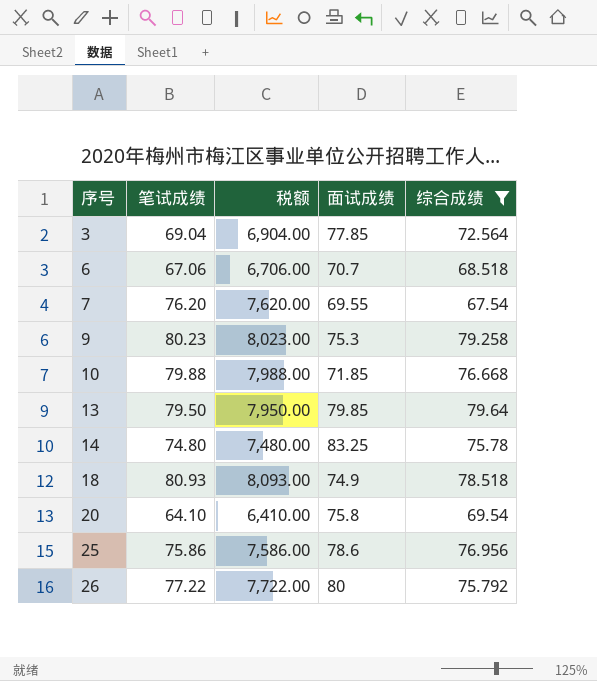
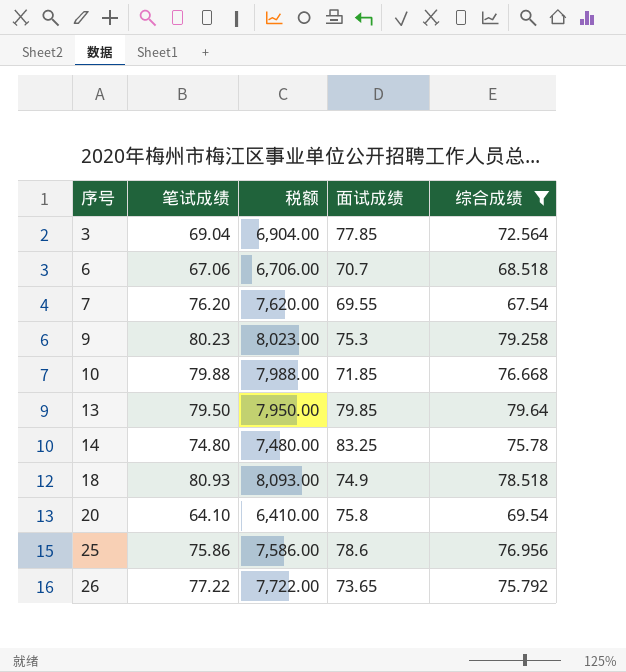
26 | 面试成绩: 80 -> 73.65

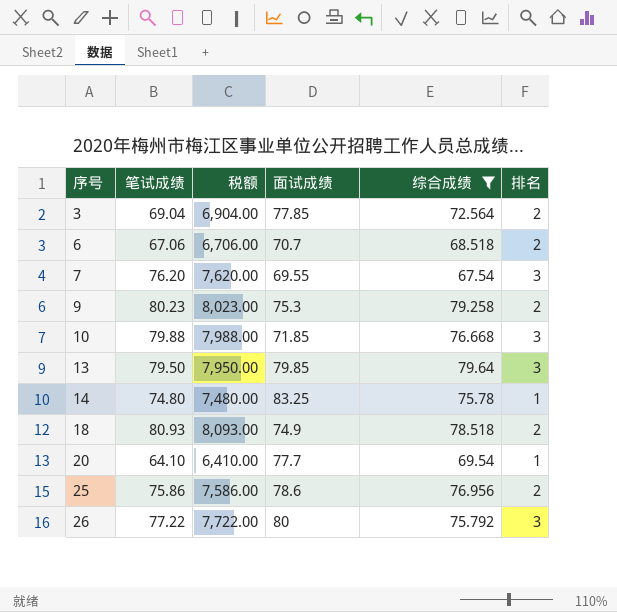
column 排名 | position: none -> 6
20 | 面试成绩: 75.8 -> 77.7
26 | 面试成绩: 73.65 -> 80

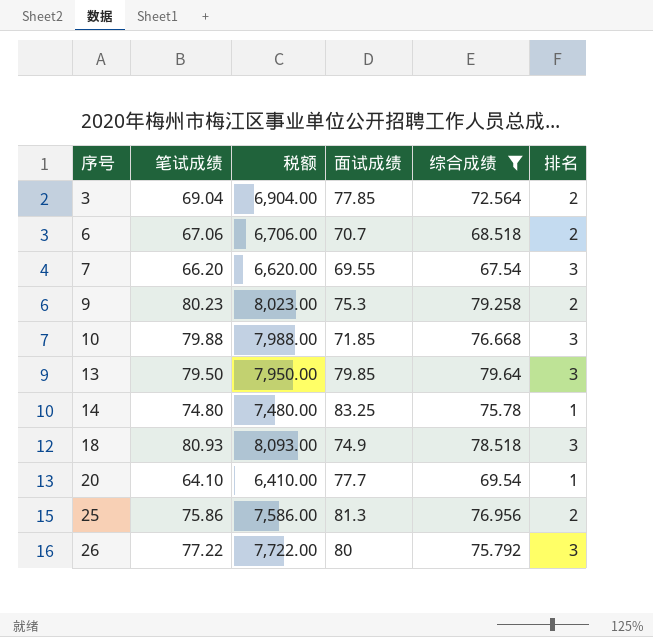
7 | 笔试成绩: 76.20 -> 66.20
7 | 税额: 7,620.00 -> 6,620.00
18 | 排名: 2 -> 3
25 | 面试成绩: 78.6 -> 81.3

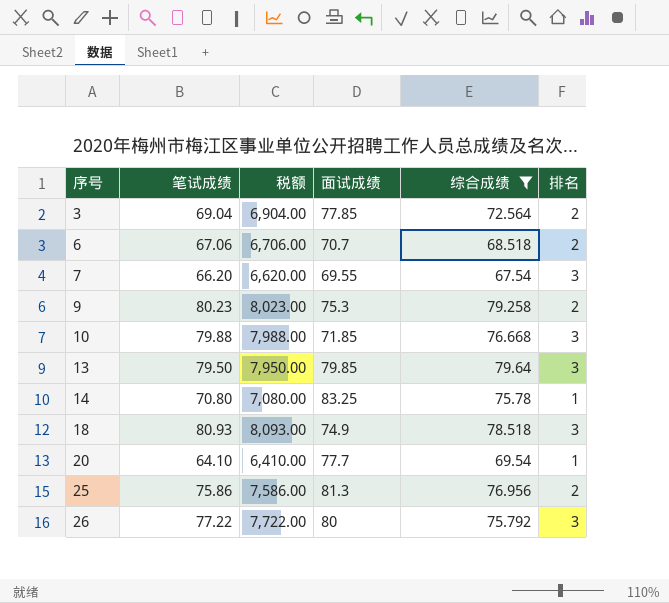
14 | 笔试成绩: 74.80 -> 70.80
14 | 税额: 7,480.00 -> 7,080.00

